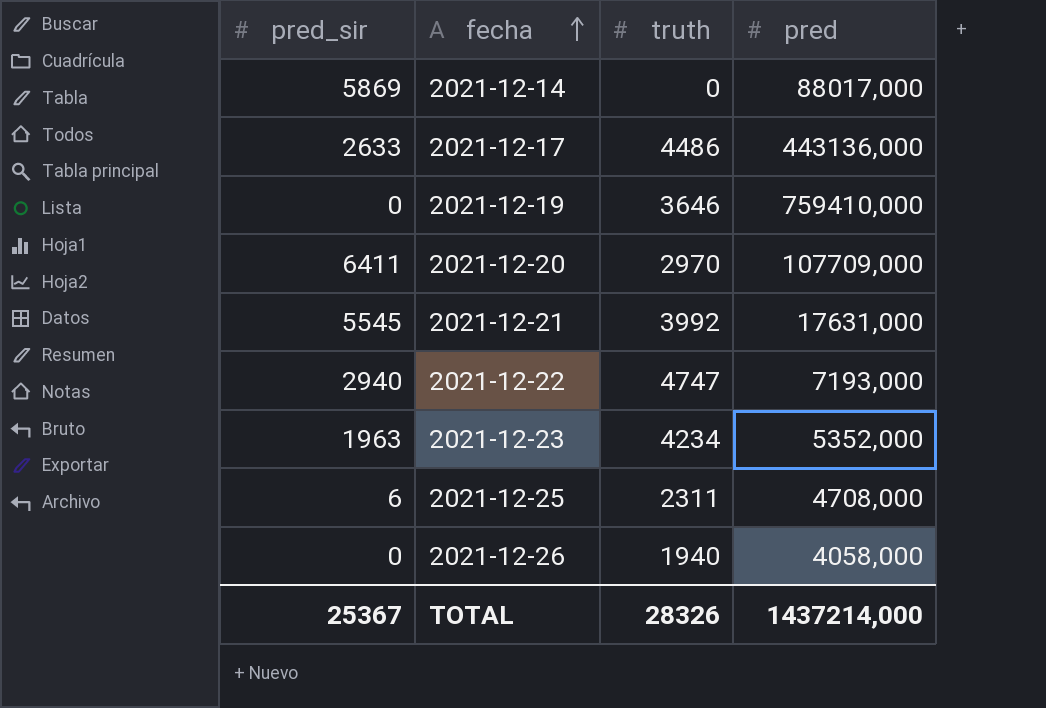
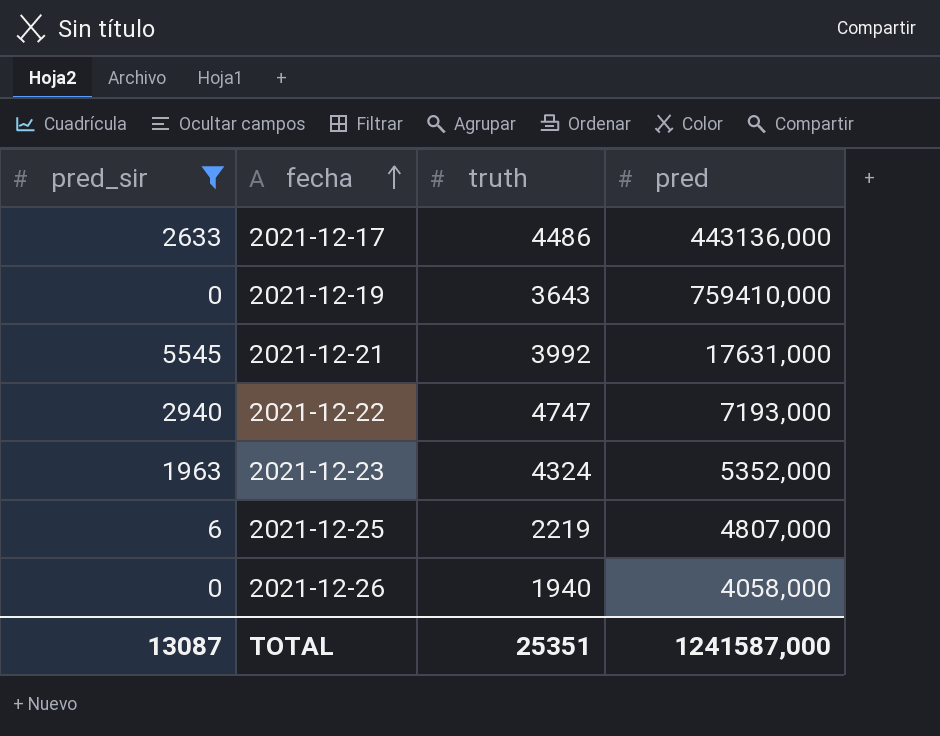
filter: none -> pred_sir <= 5545
2021-12-19 | truth: 3646 -> 3643
2021-12-23 | truth: 4234 -> 4324
2021-12-25 | truth: 2311 -> 2219
2021-12-25 | pred: 4708,000 -> 4807,000
TOTAL | pred_sir: 25367 -> 13087
TOTAL | truth: 28326 -> 25351
TOTAL | pred: 1437214,000 -> 1241587,000

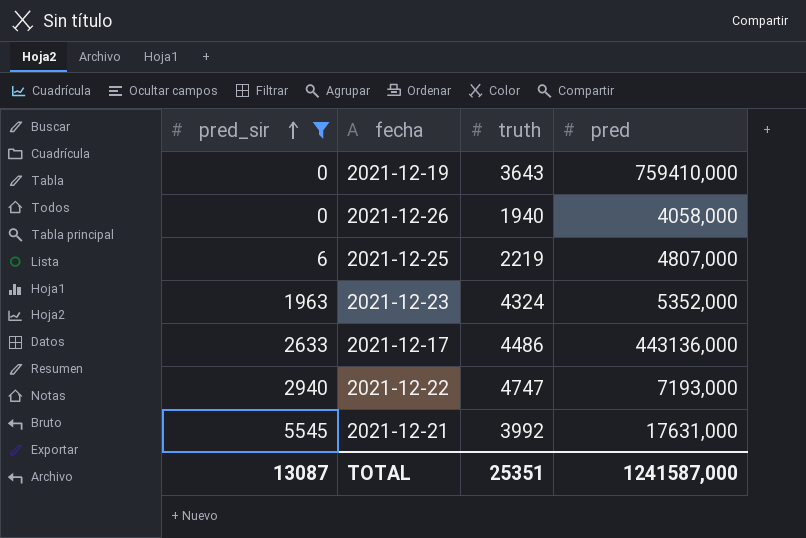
row order: fecha ascending -> pred_sir ascending

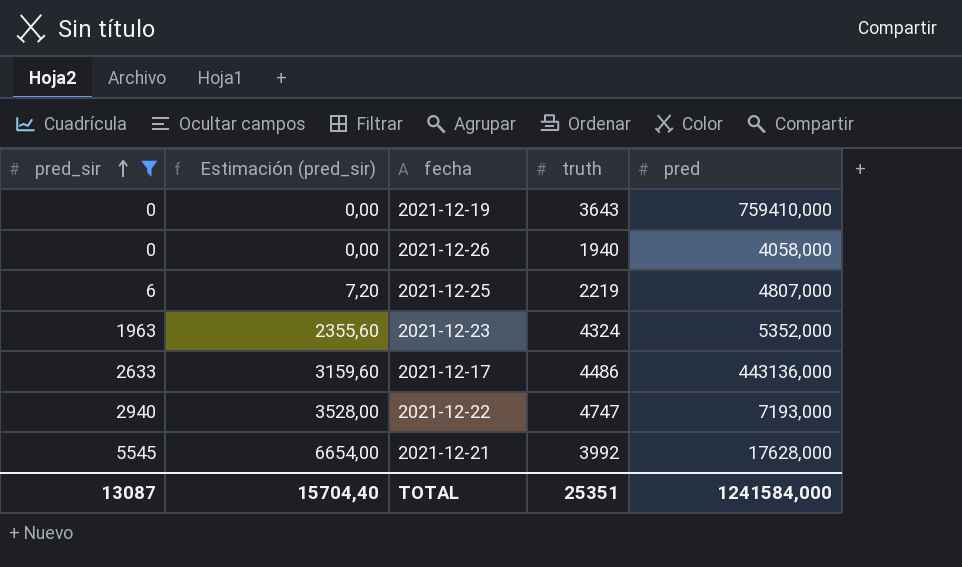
column Estimación (pred_sir) | formula: none -> [pred_sir] * 1,2
2021-12-21 | pred: 17631,000 -> 17628,000
TOTAL | pred: 1241587,000 -> 1241584,000

